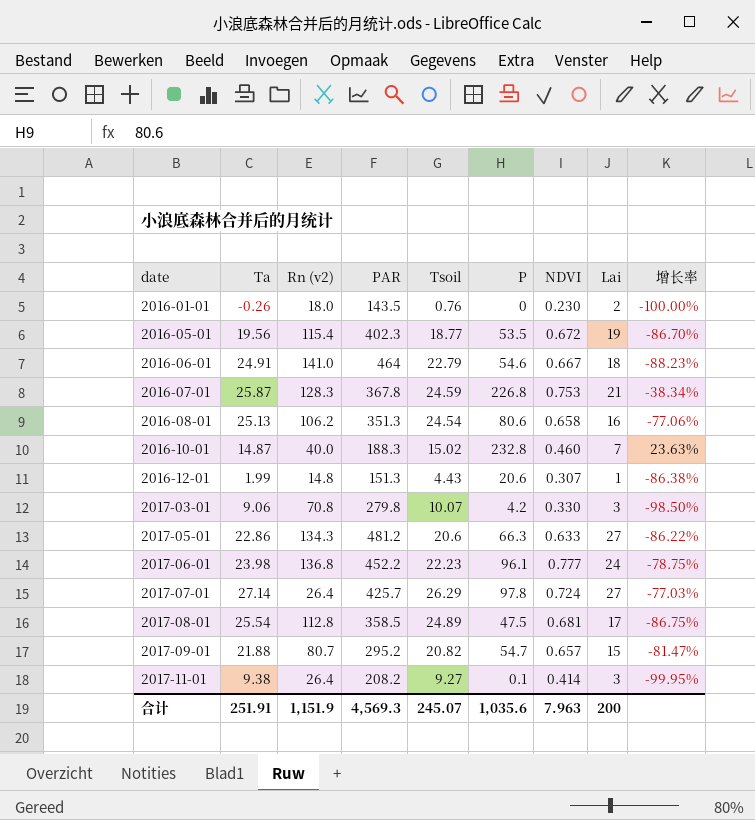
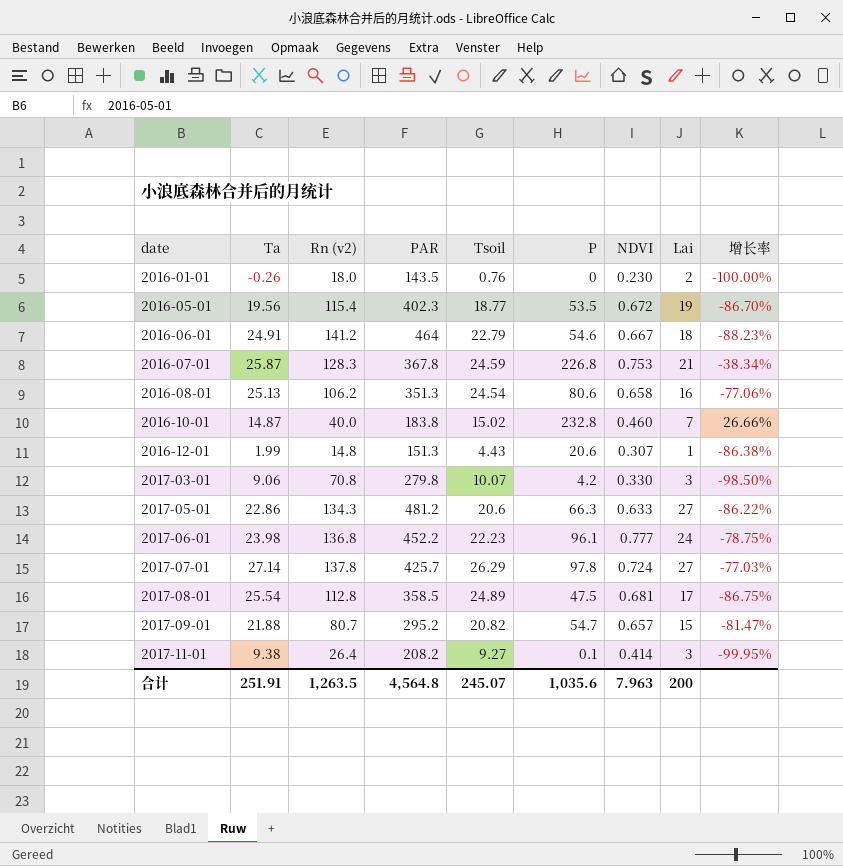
2016-06-01 | Rn (v2): 141.0 -> 141.2
2016-10-01 | PAR: 188.3 -> 183.8
2016-10-01 | 增长率: 23.63% -> 26.66%
2017-07-01 | Rn (v2): 26.4 -> 137.8
合计 | Rn (v2): 1,151.9 -> 1,263.5
合计 | PAR: 4,569.3 -> 4,564.8

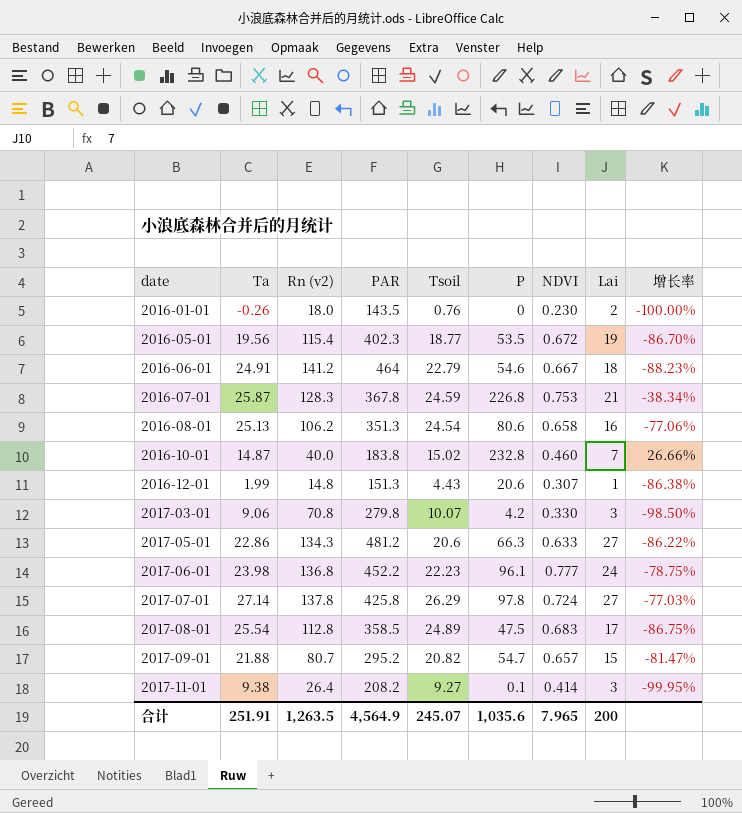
2017-07-01 | PAR: 425.7 -> 425.8
2017-08-01 | NDVI: 0.681 -> 0.683
合计 | PAR: 4,564.8 -> 4,564.9
合计 | NDVI: 7.963 -> 7.965

